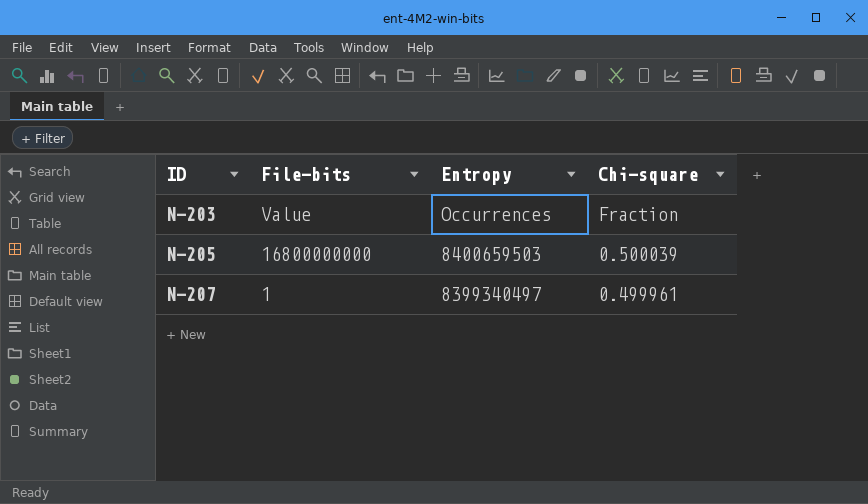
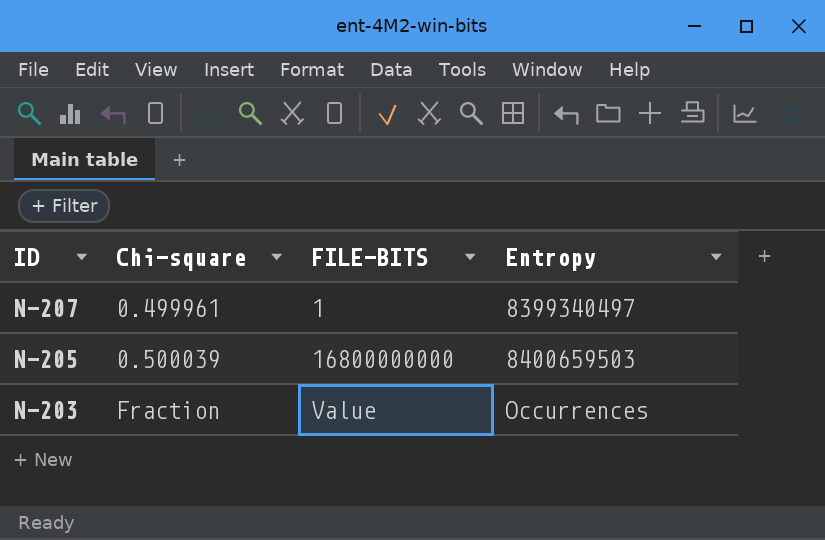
row order: ID ascending -> ID descending
column Chi-square | position: 4 -> 2
column name: File-bits -> FILE-BITS

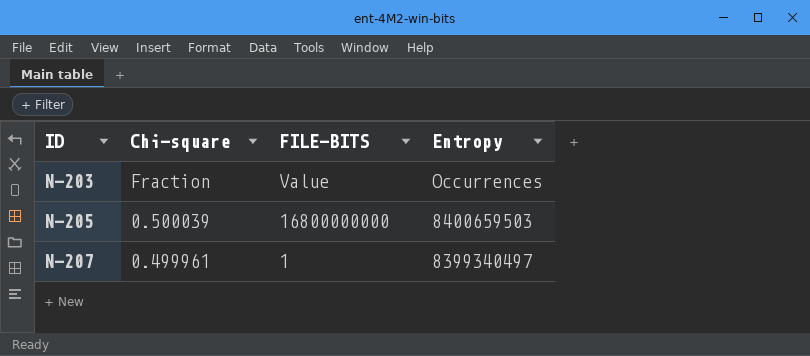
row order: ID descending -> ID ascending

